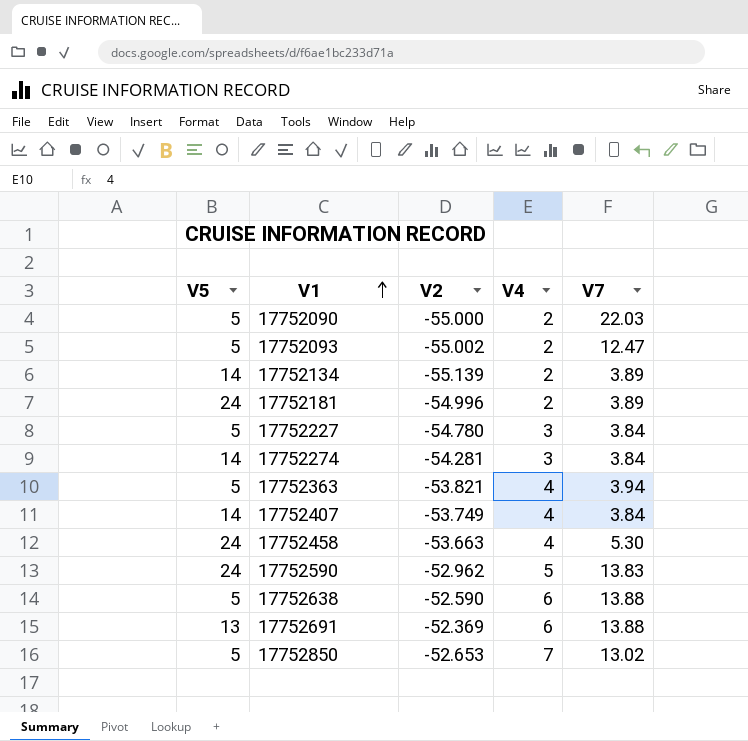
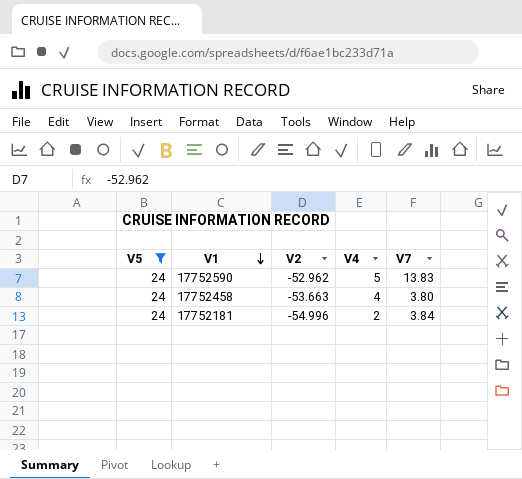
filter: none -> V5 = 24
row order: V1 ascending -> V1 descending
17752458 | V7: 5.30 -> 3.80
17752181 | V7: 3.89 -> 3.84

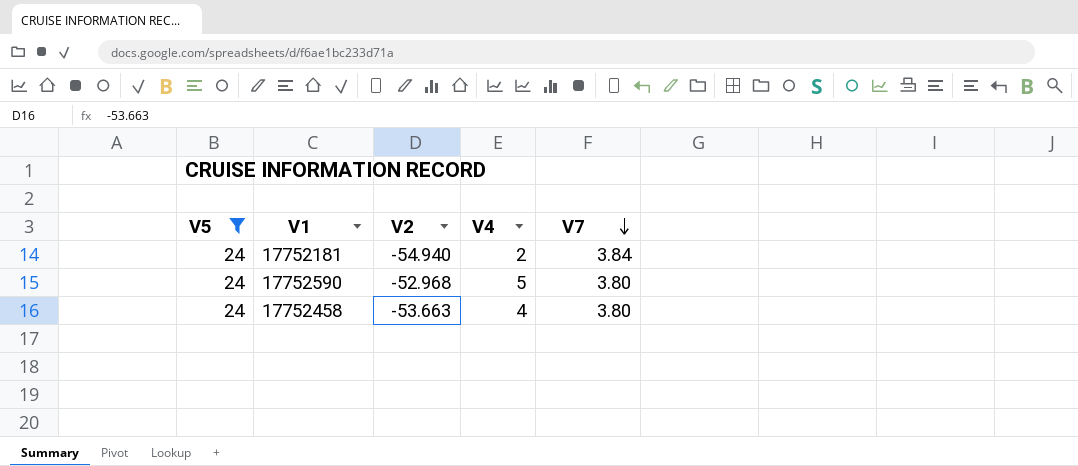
row order: V1 descending -> V7 descending
17752181 | V2: -54.996 -> -54.940
17752590 | V2: -52.962 -> -52.968
17752590 | V7: 13.83 -> 3.80

